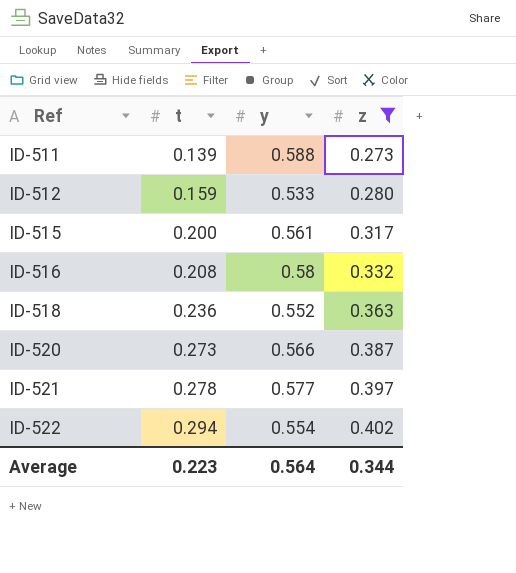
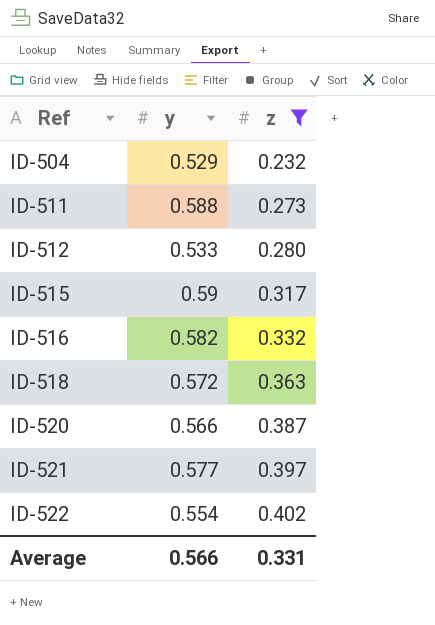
column t | position: 2 -> none
row ID-504: none -> 0.529 | 0.232
ID-515 | y: 0.561 -> 0.59
ID-516 | y: 0.58 -> 0.582
ID-518 | y: 0.552 -> 0.572
Average | y: 0.564 -> 0.566
Average | z: 0.344 -> 0.331

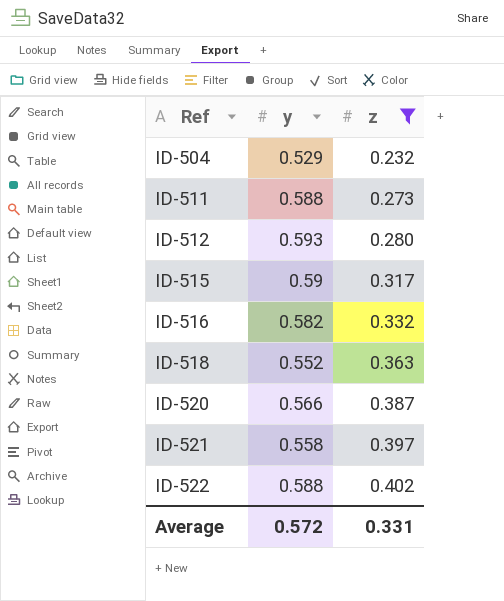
ID-512 | y: 0.533 -> 0.593
ID-518 | y: 0.572 -> 0.552
ID-521 | y: 0.577 -> 0.558
ID-522 | y: 0.554 -> 0.588
Average | y: 0.566 -> 0.572

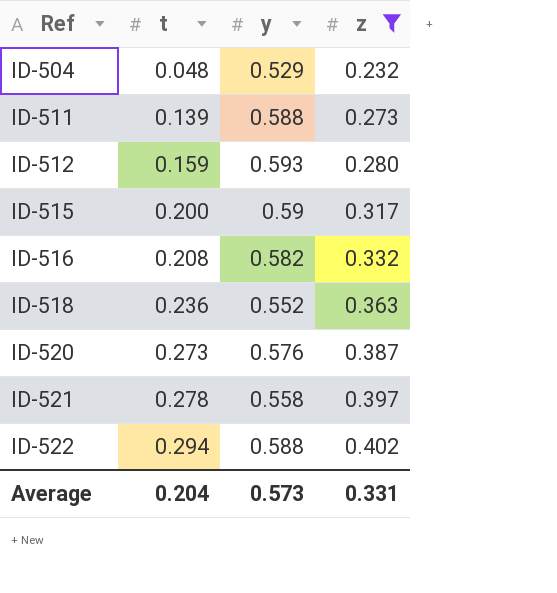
column t | position: none -> 2
ID-520 | y: 0.566 -> 0.576
Average | y: 0.572 -> 0.573

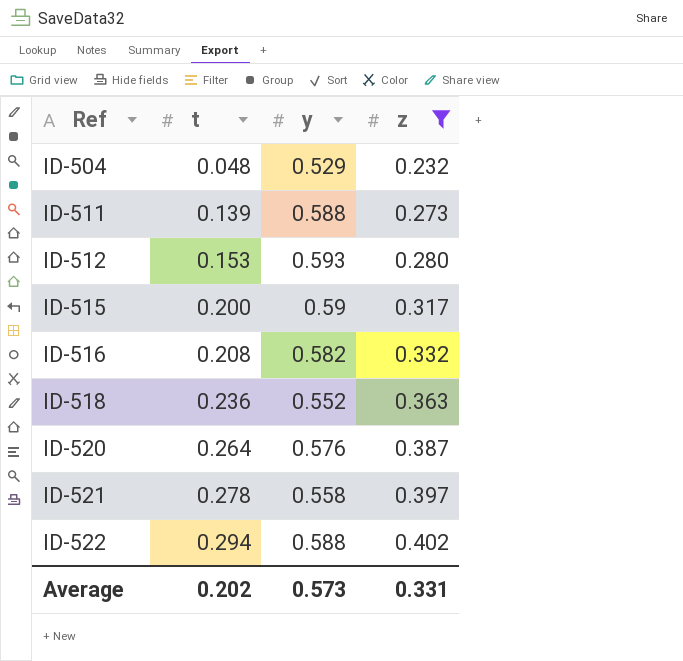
ID-512 | t: 0.159 -> 0.153
ID-520 | t: 0.273 -> 0.264
Average | t: 0.204 -> 0.202

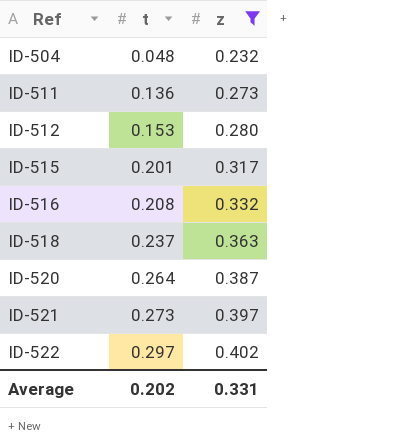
column y | position: 3 -> none
ID-511 | t: 0.139 -> 0.136
ID-515 | t: 0.200 -> 0.201
ID-518 | t: 0.236 -> 0.237
ID-521 | t: 0.278 -> 0.273
ID-522 | t: 0.294 -> 0.297

